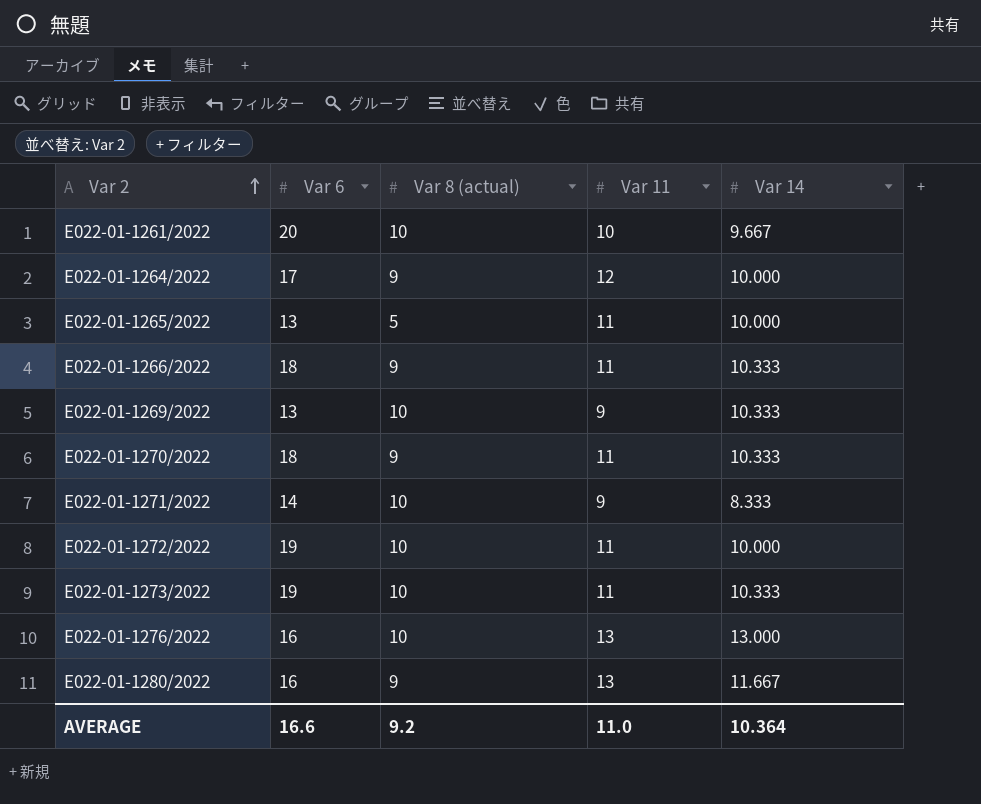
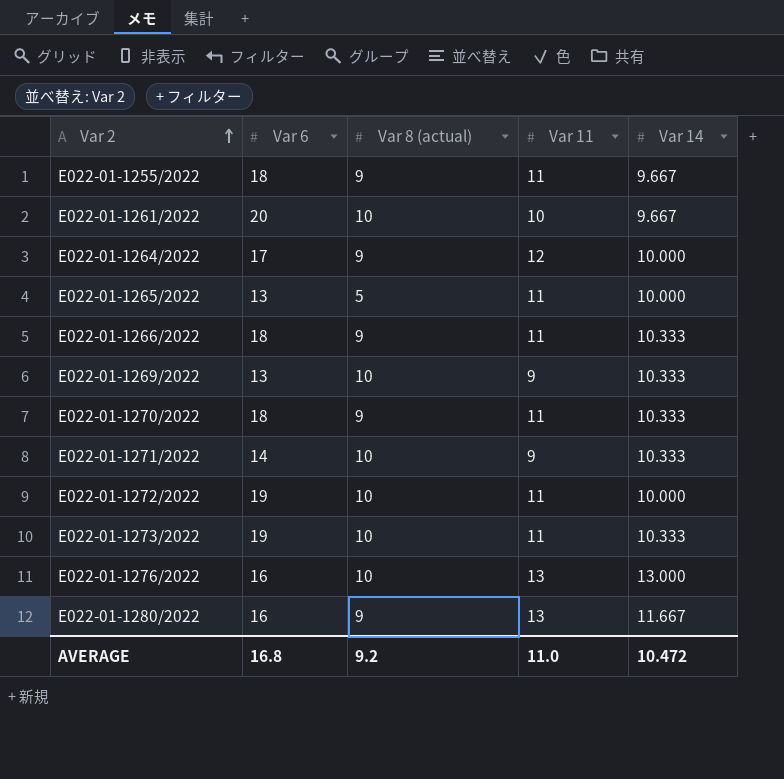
row E022-01-1255/2022: none -> 18 | 9 | 11 | 9.667
E022-01-1271/2022 | Var 14: 8.333 -> 10.333
AVERAGE | Var 6: 16.6 -> 16.8
AVERAGE | Var 14: 10.364 -> 10.472

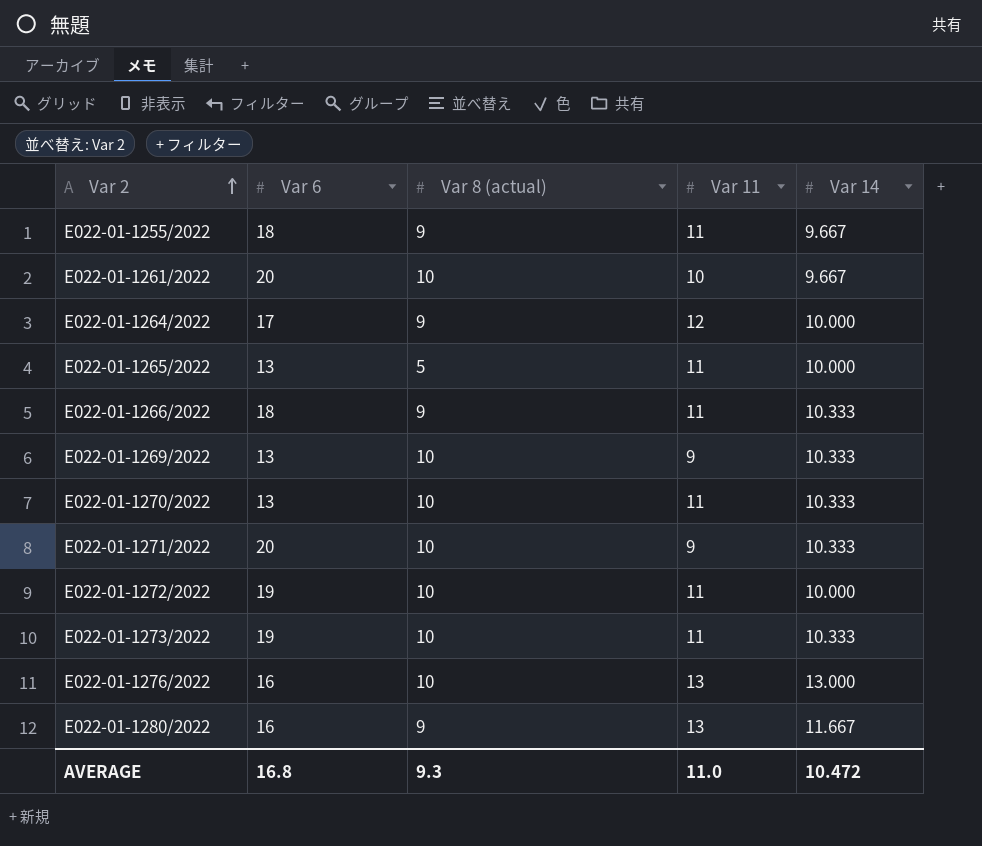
E022-01-1270/2022 | Var 6: 18 -> 13
E022-01-1270/2022 | Var 8 (actual): 9 -> 10
E022-01-1271/2022 | Var 6: 14 -> 20
AVERAGE | Var 8 (actual): 9.2 -> 9.3

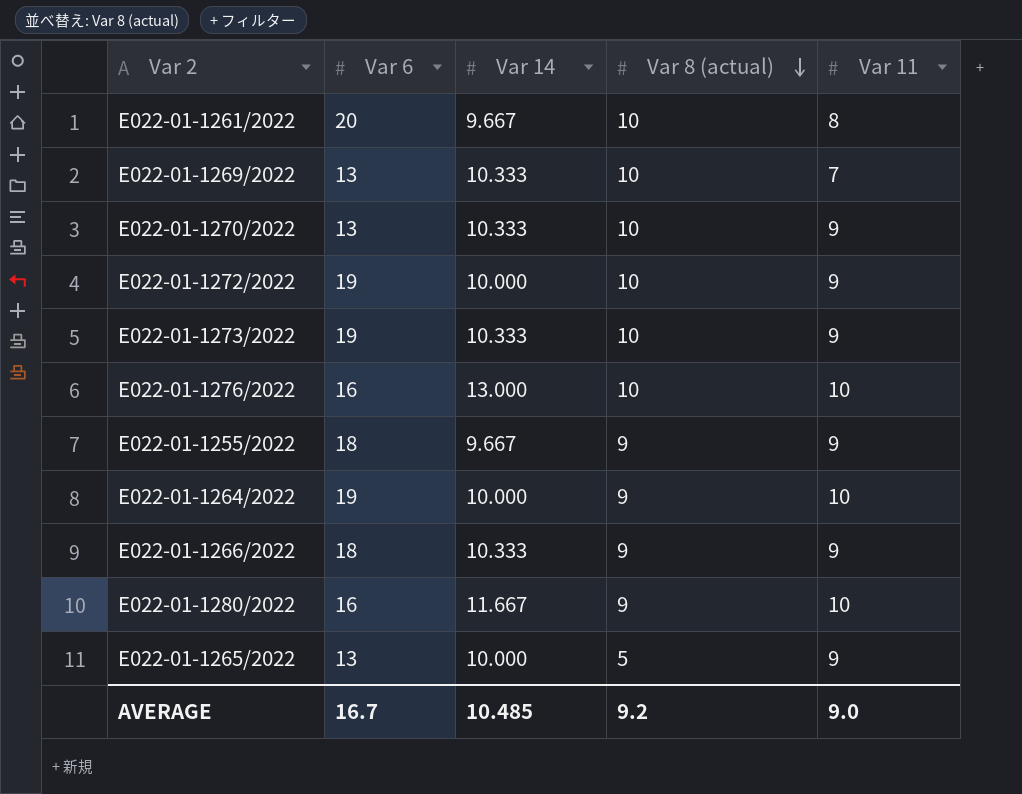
row order: Var 2 ascending -> Var 8 (actual) descending
column Var 14 | position: 5 -> 3
row E022-01-1271/2022: 20 | 10 | 9 | 10.333 -> none
E022-01-1261/2022 | Var 11: 10 -> 8
E022-01-1269/2022 | Var 11: 9 -> 7
E022-01-1270/2022 | Var 11: 11 -> 9
E022-01-1272/2022 | Var 11: 11 -> 9
E022-01-1273/2022 | Var 11: 11 -> 9
E022-01-1276/2022 | Var 11: 13 -> 10
E022-01-1255/2022 | Var 11: 11 -> 9
E022-01-1264/2022 | Var 6: 17 -> 19
E022-01-1264/2022 | Var 11: 12 -> 10
E022-01-1266/2022 | Var 11: 11 -> 9
E022-01-1280/2022 | Var 11: 13 -> 10
E022-01-1265/2022 | Var 11: 11 -> 9
AVERAGE | Var 6: 16.8 -> 16.7
AVERAGE | Var 14: 10.472 -> 10.485
AVERAGE | Var 8 (actual): 9.3 -> 9.2
AVERAGE | Var 11: 11.0 -> 9.0

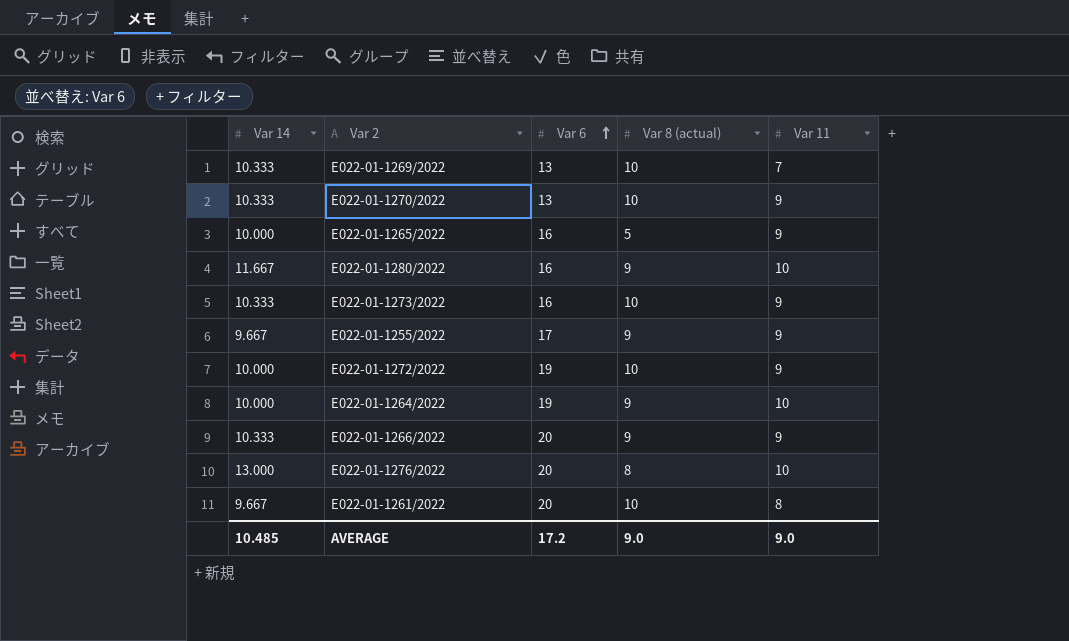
row order: Var 8 (actual) descending -> Var 6 ascending
column Var 14 | position: 3 -> 1
E022-01-1265/2022 | Var 6: 13 -> 16
E022-01-1273/2022 | Var 6: 19 -> 16
E022-01-1255/2022 | Var 6: 18 -> 17
E022-01-1266/2022 | Var 6: 18 -> 20
E022-01-1276/2022 | Var 6: 16 -> 20
E022-01-1276/2022 | Var 8 (actual): 10 -> 8
AVERAGE | Var 6: 16.7 -> 17.2
AVERAGE | Var 8 (actual): 9.2 -> 9.0

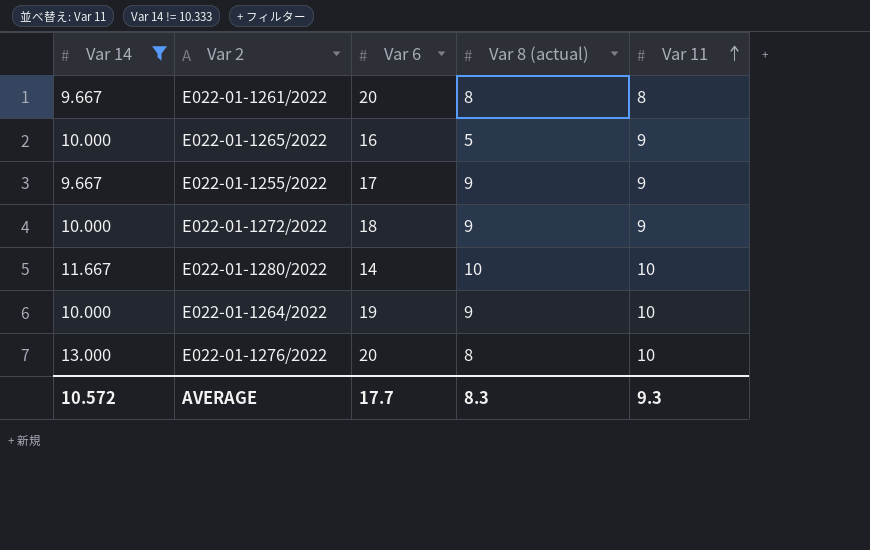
filter: none -> Var 14 != 10.333
row order: Var 6 ascending -> Var 11 ascending
E022-01-1261/2022 | Var 8 (actual): 10 -> 8
E022-01-1272/2022 | Var 6: 19 -> 18
E022-01-1272/2022 | Var 8 (actual): 10 -> 9
E022-01-1280/2022 | Var 6: 16 -> 14
E022-01-1280/2022 | Var 8 (actual): 9 -> 10
AVERAGE | Var 14: 10.485 -> 10.572
AVERAGE | Var 6: 17.2 -> 17.7
AVERAGE | Var 8 (actual): 9.0 -> 8.3
AVERAGE | Var 11: 9.0 -> 9.3

